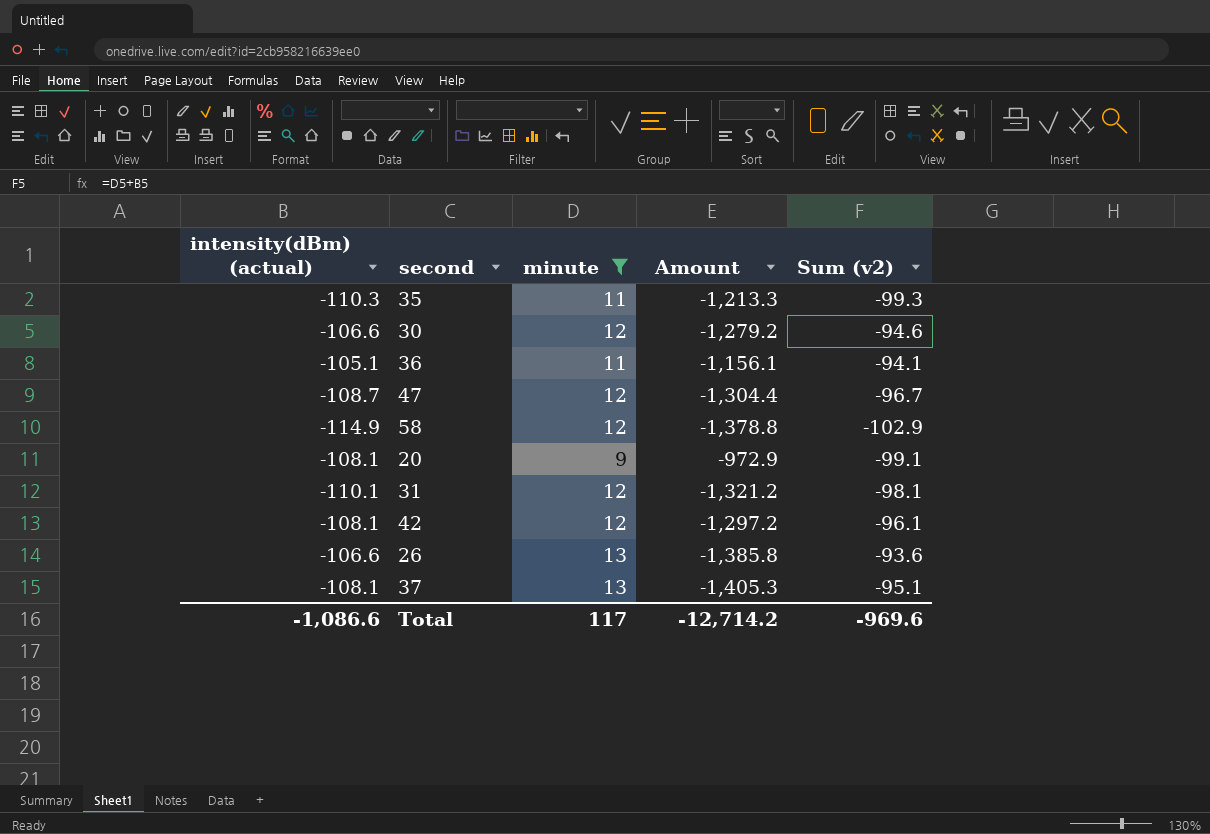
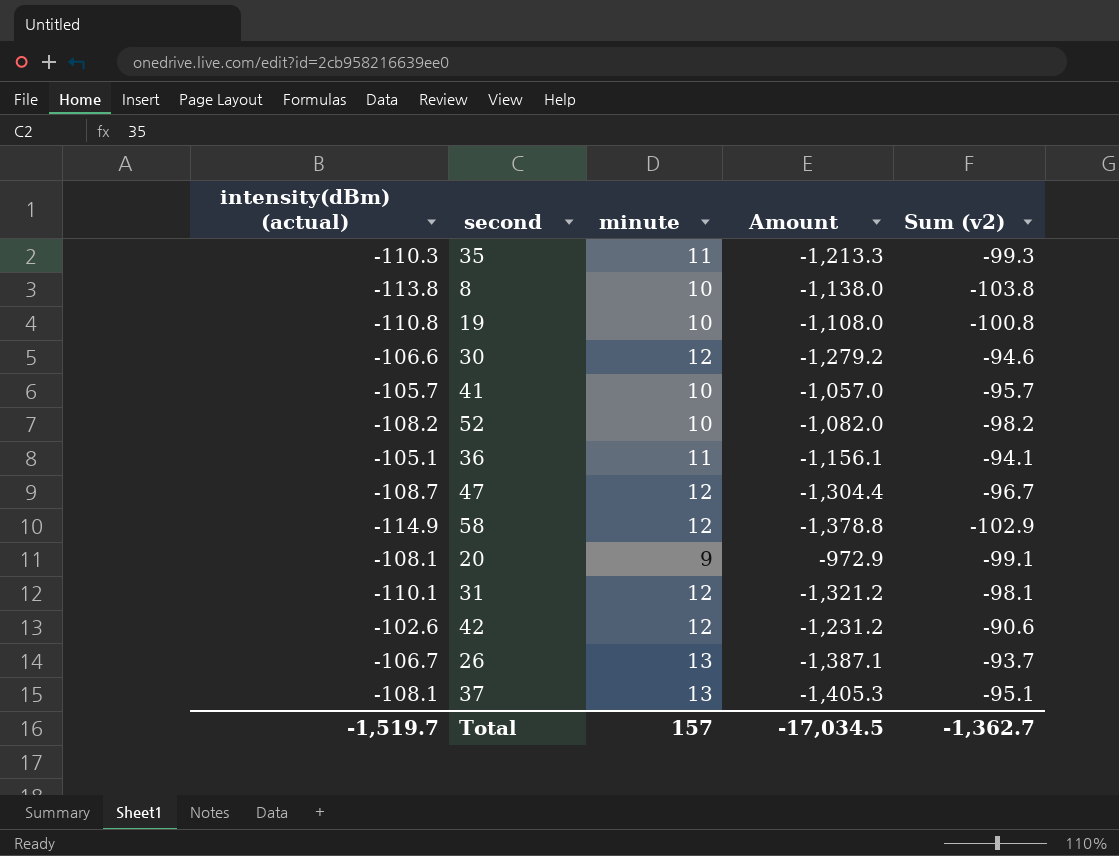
filter: minute != 10 -> none
42 | intensity(dBm) (actual): -108.1 -> -102.6
42 | Amount: -1,297.2 -> -1,231.2
42 | Sum (v2): -96.1 -> -90.6
26 | intensity(dBm) (actual): -106.6 -> -106.7
26 | Amount: -1,385.8 -> -1,387.1
26 | Sum (v2): -93.6 -> -93.7
Total | intensity(dBm) (actual): -1,086.6 -> -1,519.7
Total | minute: 117 -> 157
Total | Amount: -12,714.2 -> -17,034.5
Total | Sum (v2): -969.6 -> -1,362.7

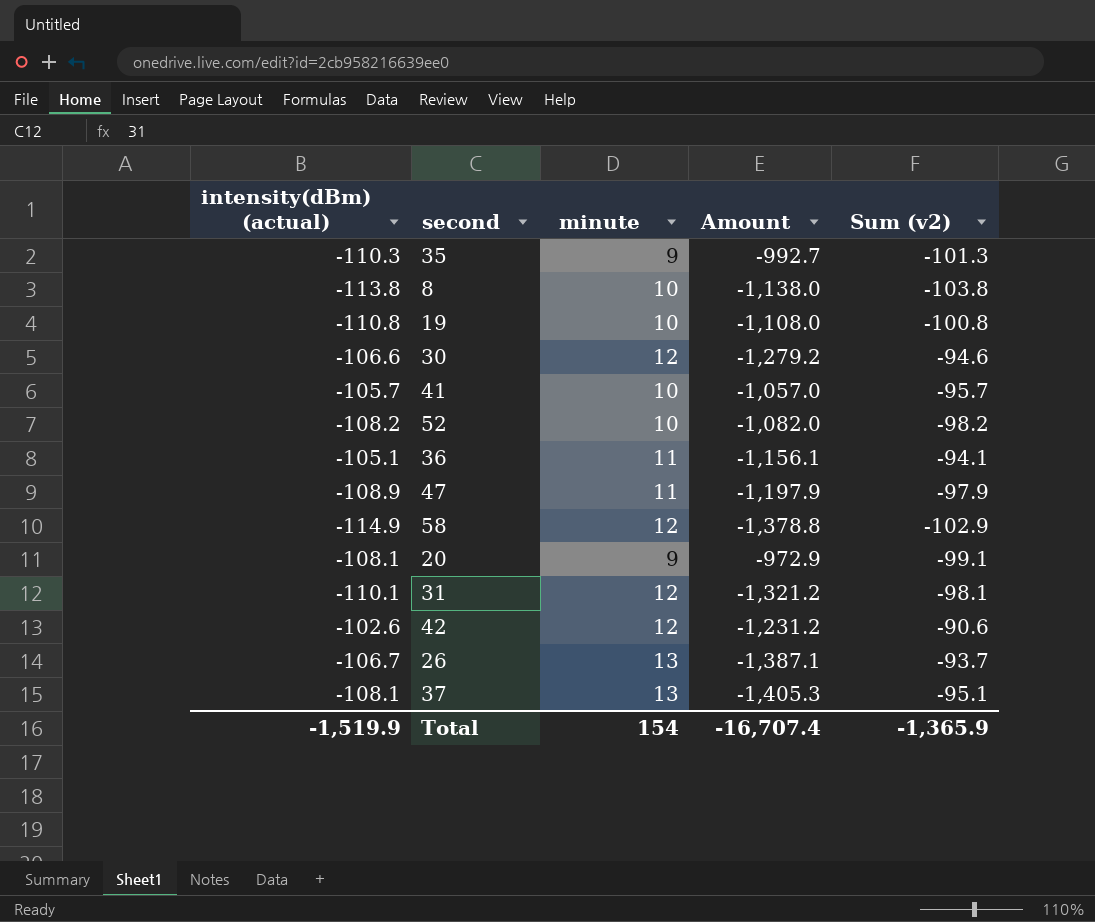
35 | minute: 11 -> 9
35 | Amount: -1,213.3 -> -992.7
35 | Sum (v2): -99.3 -> -101.3
47 | intensity(dBm) (actual): -108.7 -> -108.9
47 | minute: 12 -> 11
47 | Amount: -1,304.4 -> -1,197.9
47 | Sum (v2): -96.7 -> -97.9
Total | intensity(dBm) (actual): -1,519.7 -> -1,519.9
Total | minute: 157 -> 154
Total | Amount: -17,034.5 -> -16,707.4
Total | Sum (v2): -1,362.7 -> -1,365.9

